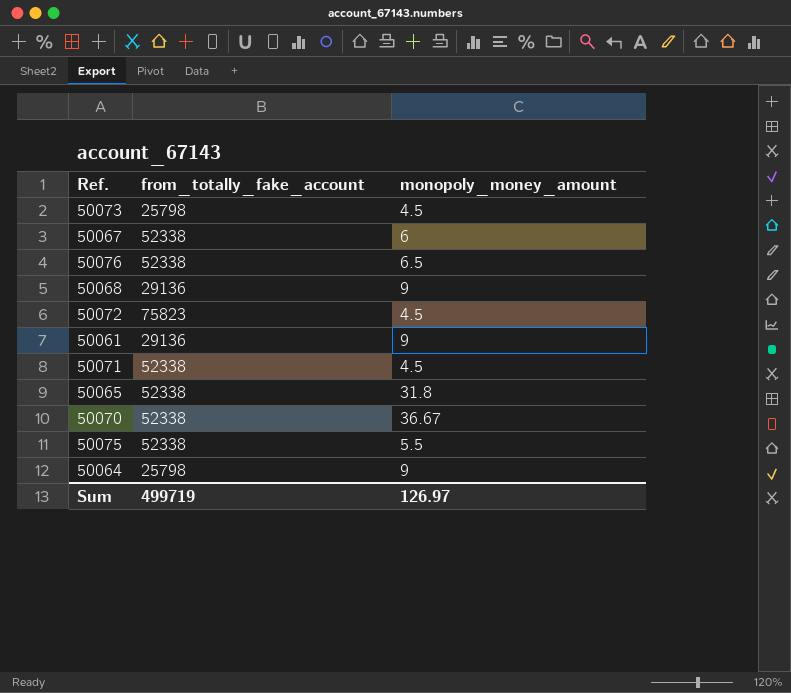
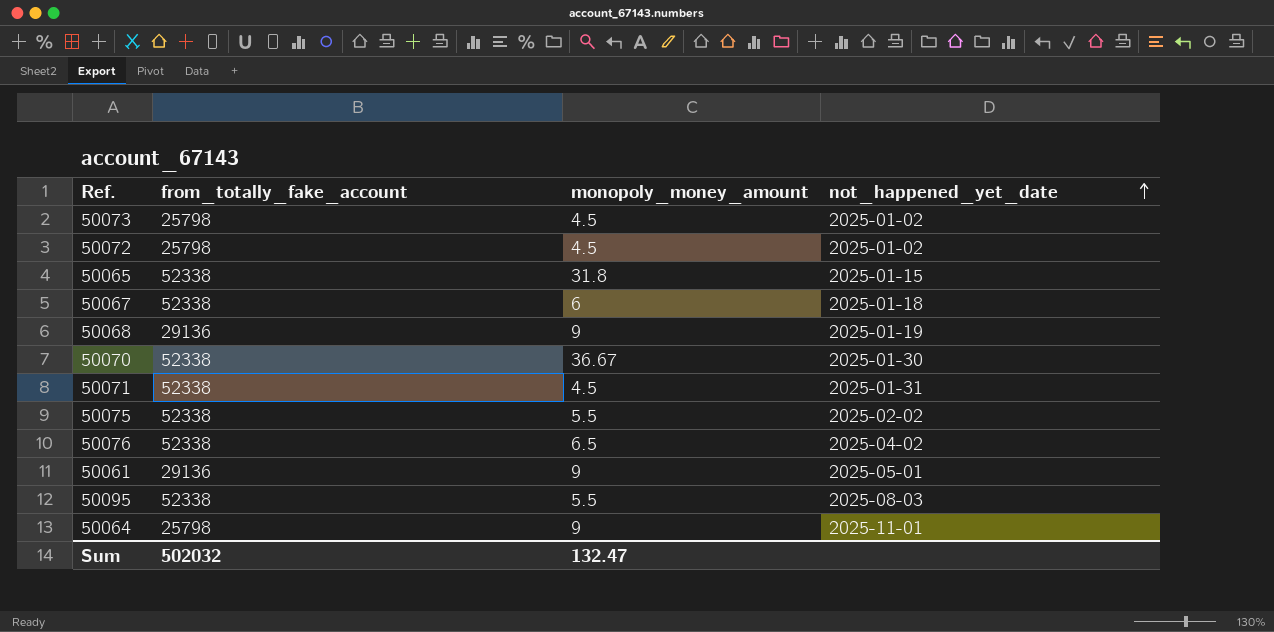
row order: none -> not_happened_yet_date ascending
column not_happened_yet_date | position: none -> 4
50072 | from_totally_fake_account: 75823 -> 25798
row 50095: none -> 52338 | 5.5 | 2025-08-03
Sum | from_totally_fake_account: 499719 -> 502032
Sum | monopoly_money_amount: 126.97 -> 132.47

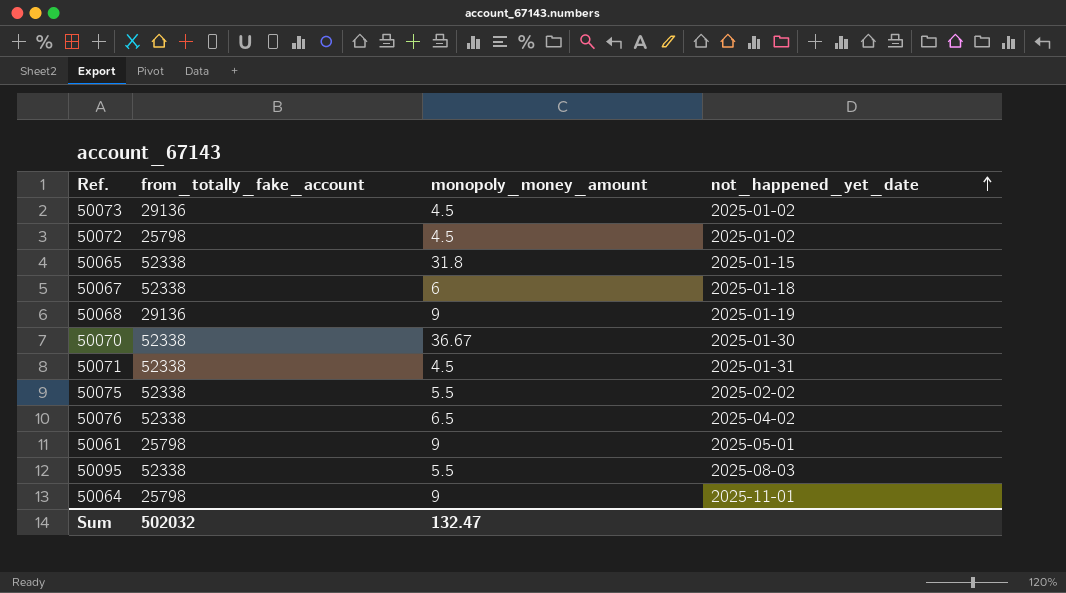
50073 | from_totally_fake_account: 25798 -> 29136
50061 | from_totally_fake_account: 29136 -> 25798

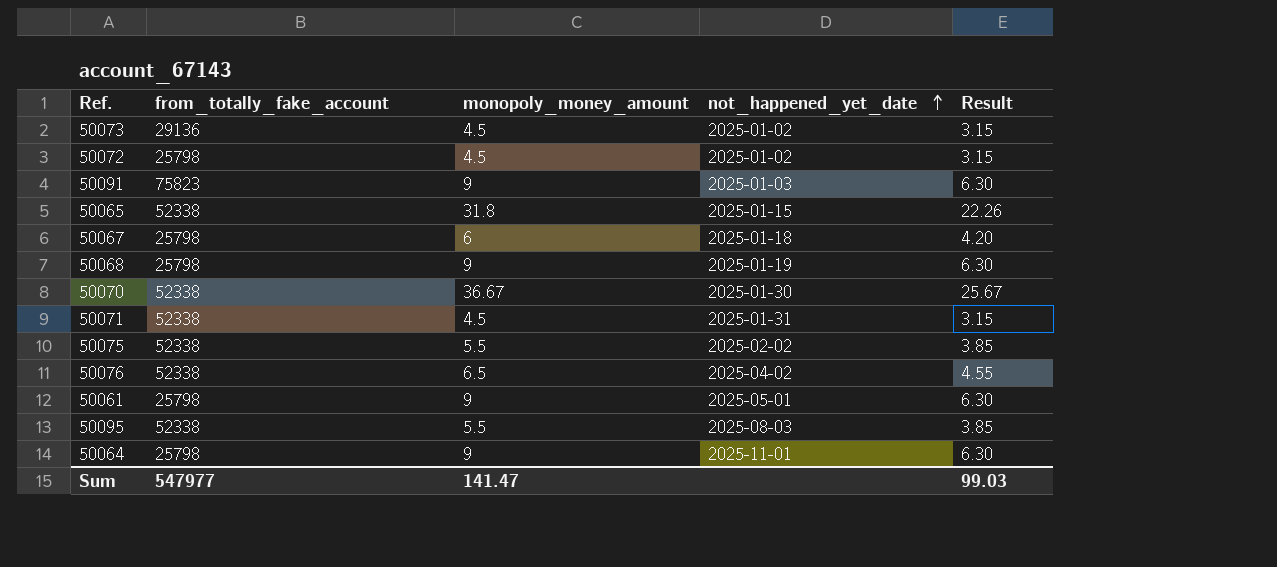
column Result | formula: none -> [monopoly_money_amount] * 0.7
row 50091: none -> 75823 | 9 | 2025-01-03 | 6.30
50067 | from_totally_fake_account: 52338 -> 25798
50068 | from_totally_fake_account: 29136 -> 25798
Sum | from_totally_fake_account: 502032 -> 547977
Sum | monopoly_money_amount: 132.47 -> 141.47

